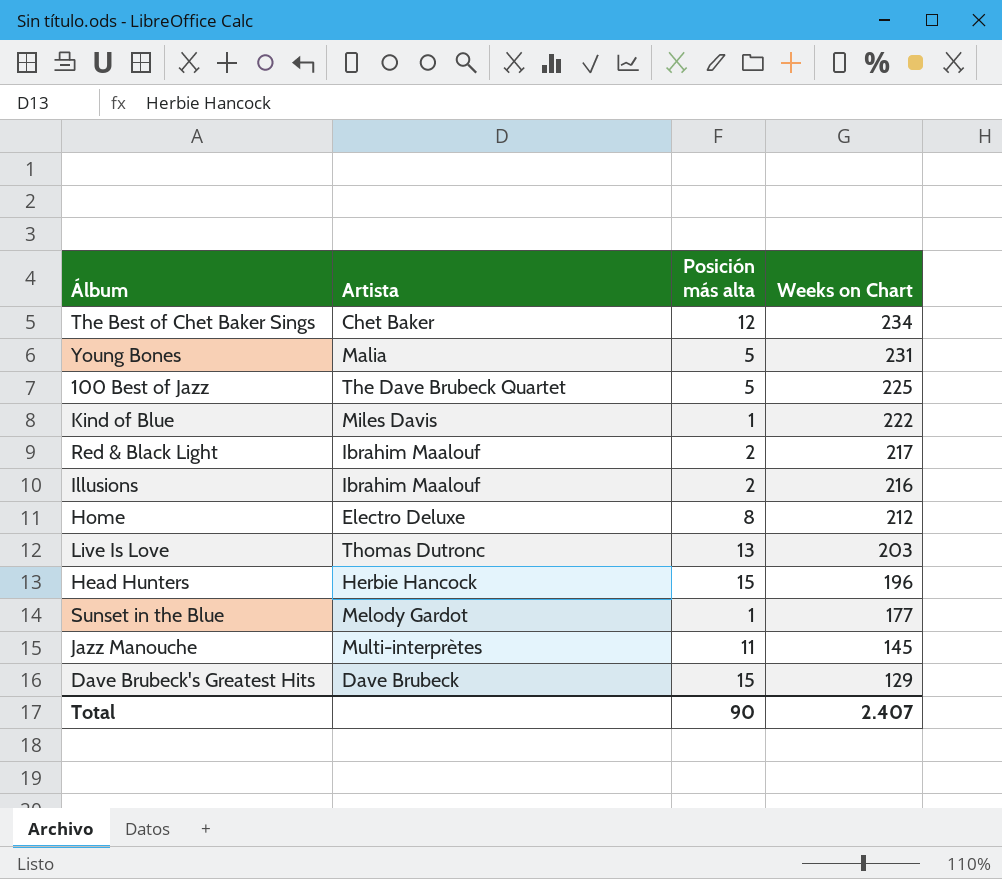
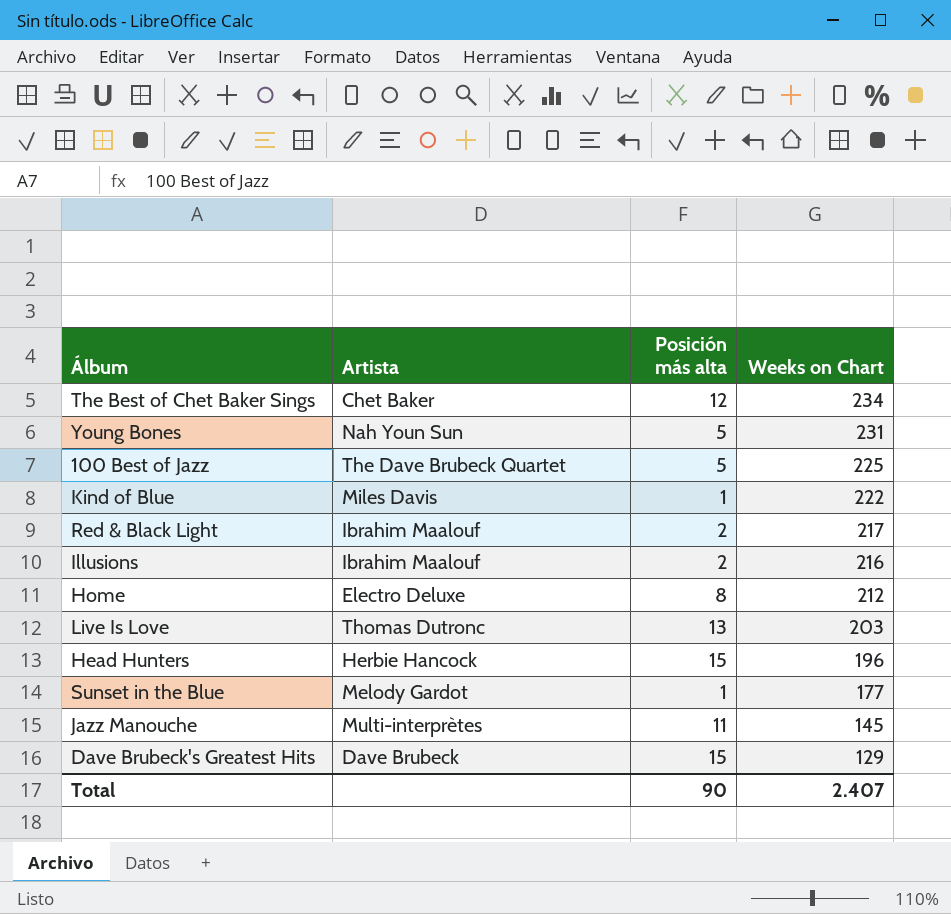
Young Bones | Artista: Malia -> Nah Youn Sun

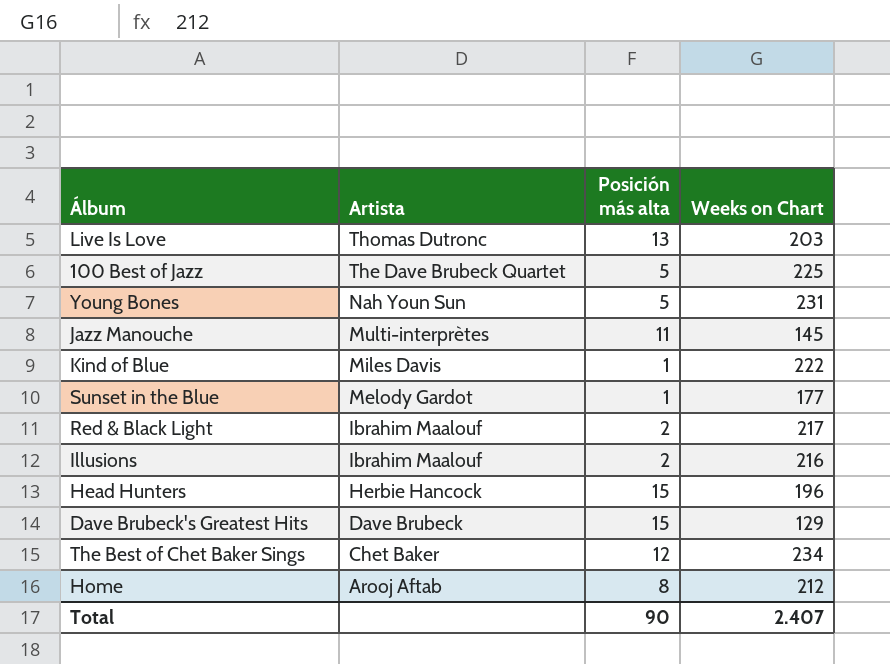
row order: Weeks on Chart descending -> Artista descending
Home | Artista: Electro Deluxe -> Arooj Aftab

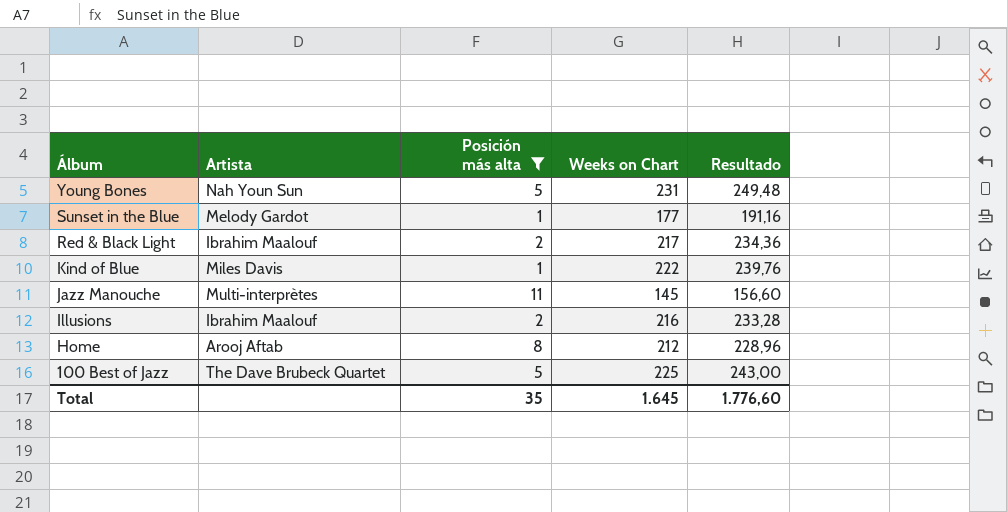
filter: none -> Posición más alta <= 11
row order: Artista descending -> Álbum descending
column Resultado | formula: none -> [Weeks on Chart] * 1,08
Total | Posición más alta: 90 -> 35
Total | Weeks on Chart: 2.407 -> 1.645

